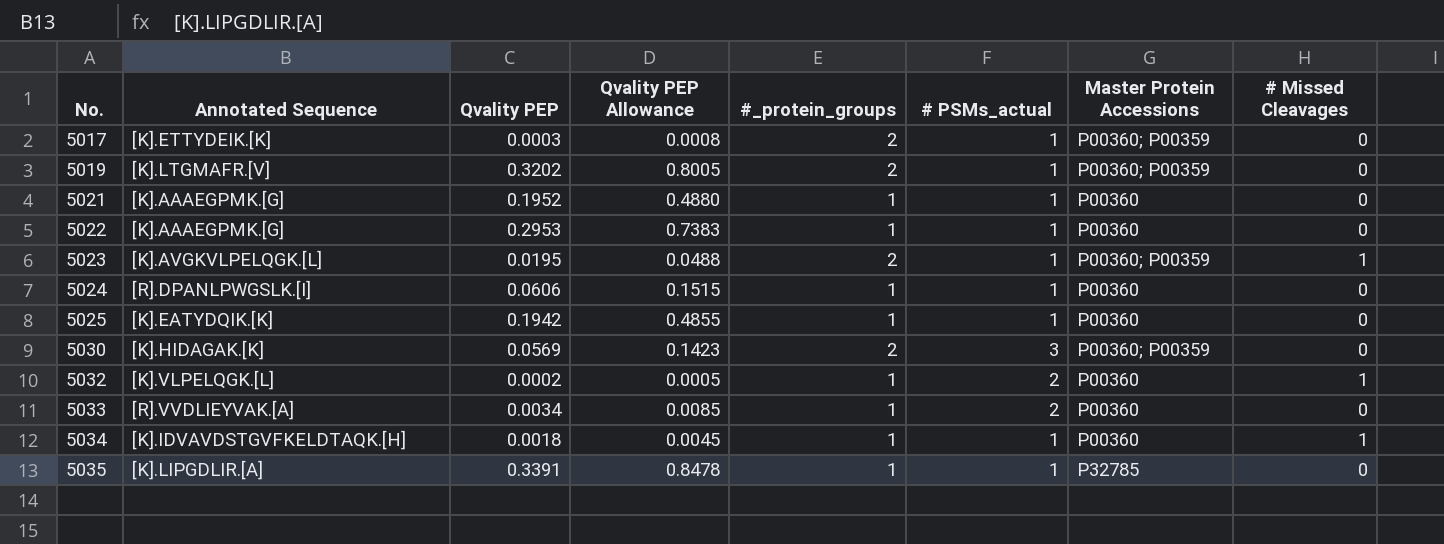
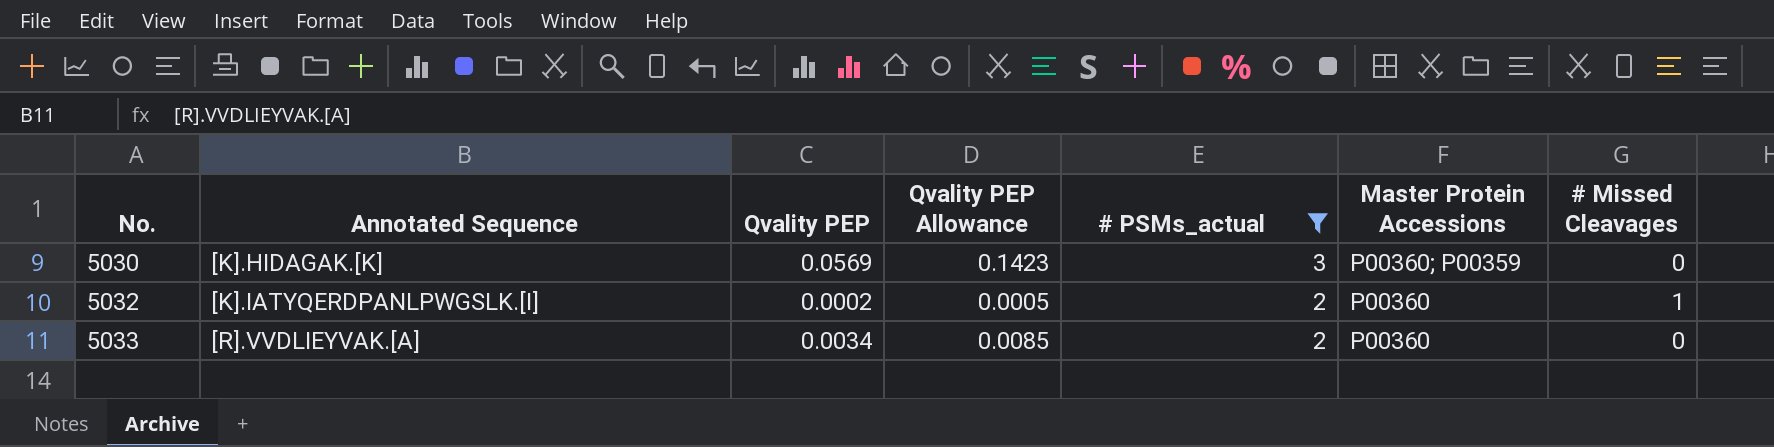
filter: none -> # PSMs_actual != 1
column #_protein_groups | position: 5 -> none
5032 | Annotated Sequence: [K].VLPELQGK.[L] -> [K].IATYQERDPANLPWGSLK.[I]

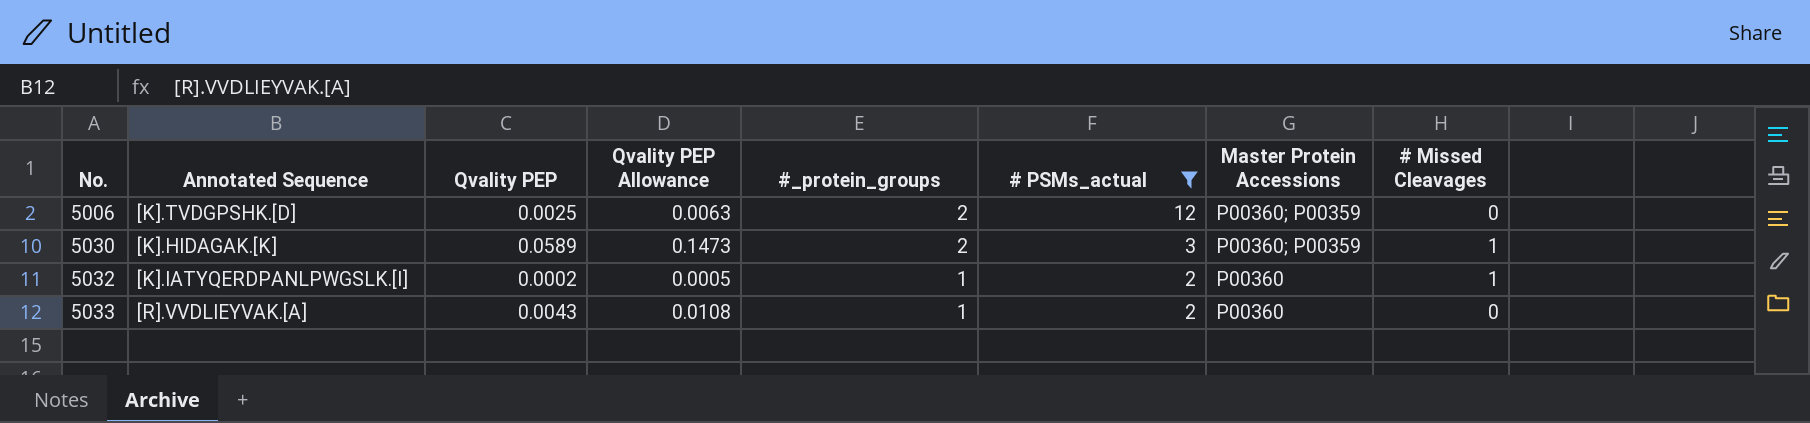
column #_protein_groups | position: none -> 5
row 5006: none -> [K].TVDGPSHK.[D] | 0.0025 | 0.0063 | 2 | 12 | P00360; P00359 | 0
5030 | Qvality PEP: 0.0569 -> 0.0589
5030 | Qvality PEP Allowance: 0.1423 -> 0.1473
5030 | # Missed Cleavages: 0 -> 1
5033 | Qvality PEP: 0.0034 -> 0.0043
5033 | Qvality PEP Allowance: 0.0085 -> 0.0108

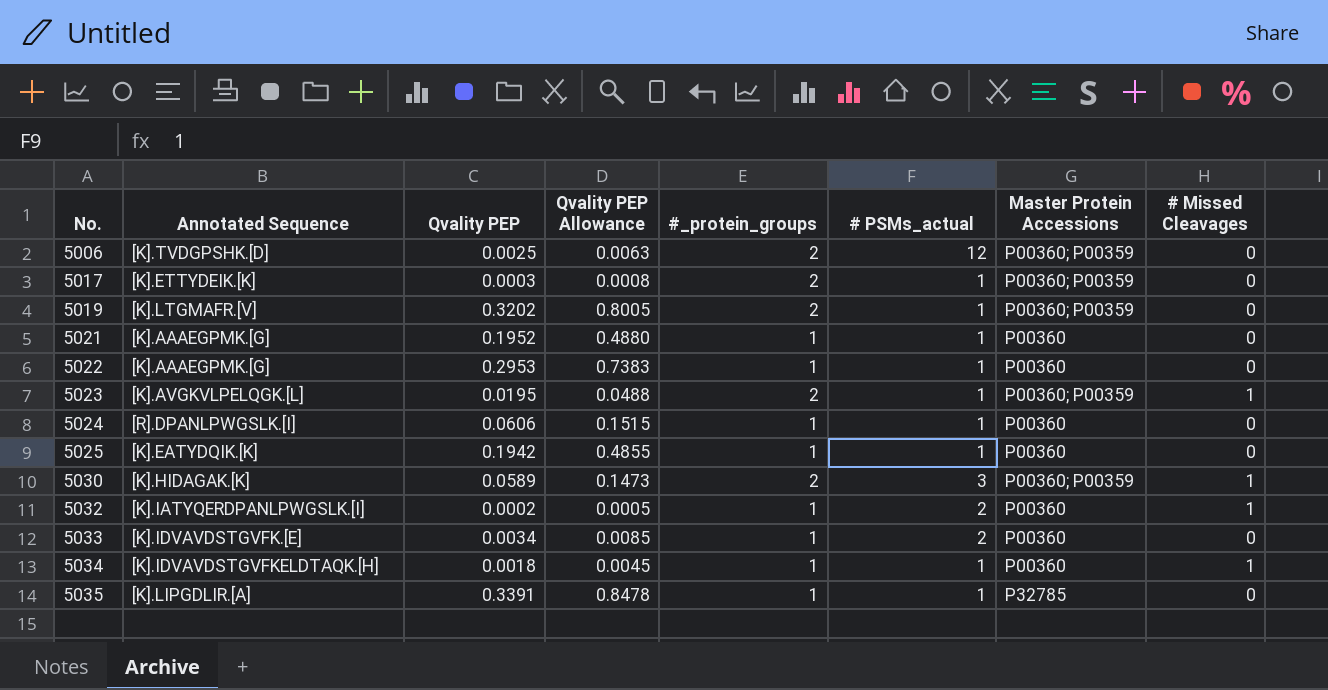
filter: # PSMs_actual != 1 -> none
5033 | Annotated Sequence: [R].VVDLIEYVAK.[A] -> [K].IDVAVDSTGVFK.[E]
5033 | Qvality PEP: 0.0043 -> 0.0034
5033 | Qvality PEP Allowance: 0.0108 -> 0.0085

